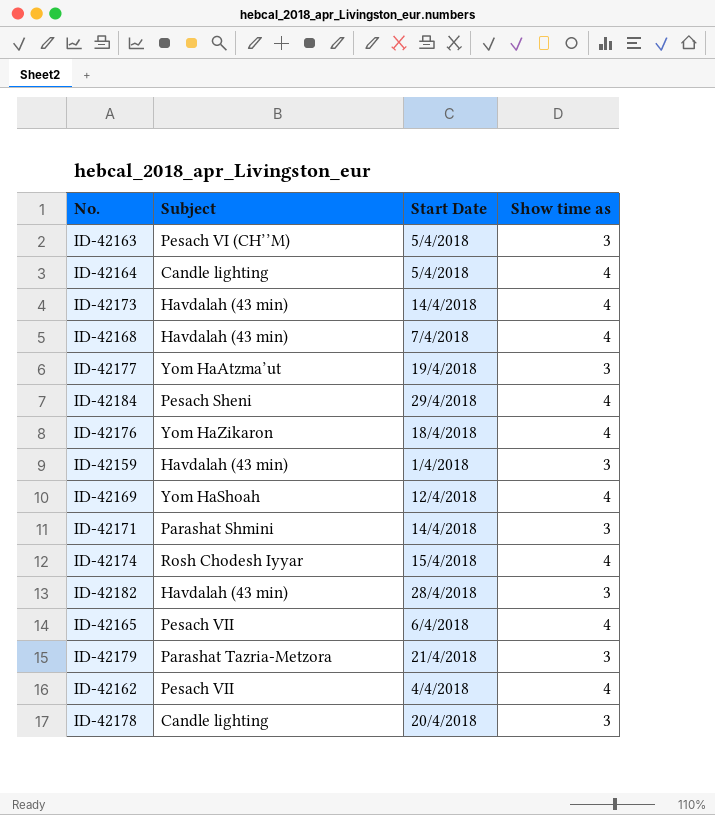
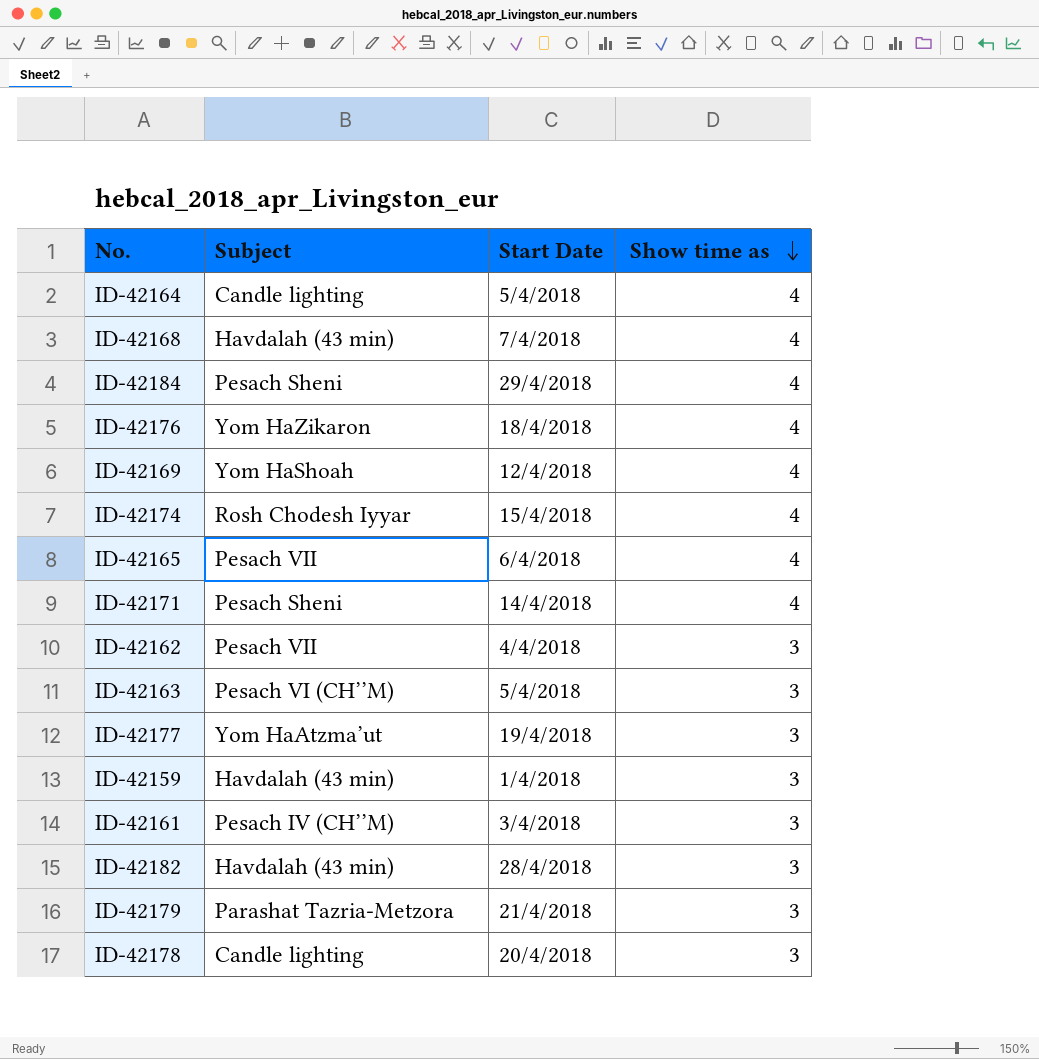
row order: none -> Show time as descending
row ID-42173: Havdalah (43 min) | 14/4/2018 | 4 -> none
ID-42171 | Subject: Parashat Shmini -> Pesach Sheni
ID-42171 | Show time as: 3 -> 4
ID-42162 | Show time as: 4 -> 3
row ID-42161: none -> Pesach IV (CH’’M) | 3/4/2018 | 3

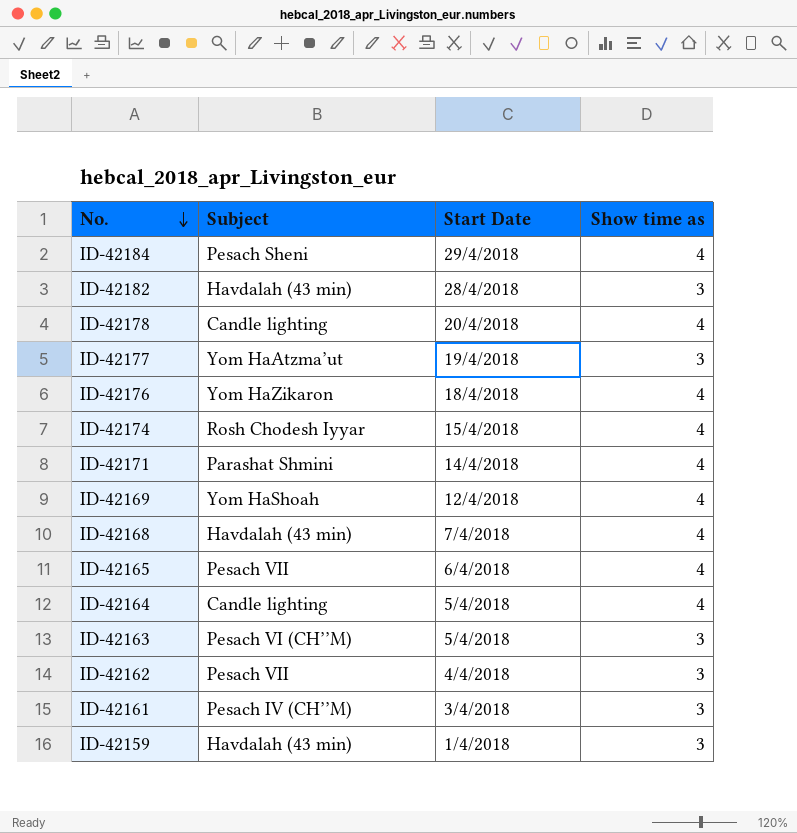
row order: Show time as descending -> No. descending
row ID-42179: Parashat Tazria-Metzora | 21/4/2018 | 3 -> none
ID-42178 | Show time as: 3 -> 4
ID-42171 | Subject: Pesach Sheni -> Parashat Shmini

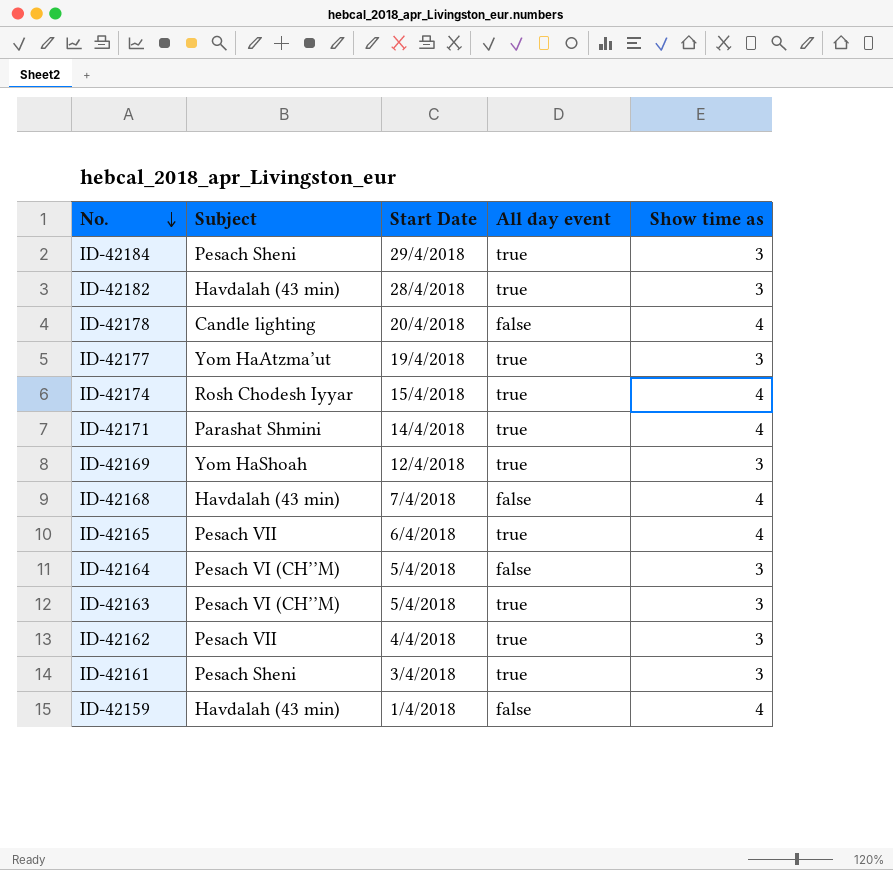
column All day event | position: none -> 4
row ID-42176: Yom HaZikaron | 18/4/2018 | 4 -> none
ID-42184 | Show time as: 4 -> 3
ID-42169 | Show time as: 4 -> 3
ID-42164 | Subject: Candle lighting -> Pesach VI (CH’’M)
ID-42164 | Show time as: 4 -> 3
ID-42161 | Subject: Pesach IV (CH’’M) -> Pesach Sheni
ID-42159 | Show time as: 3 -> 4

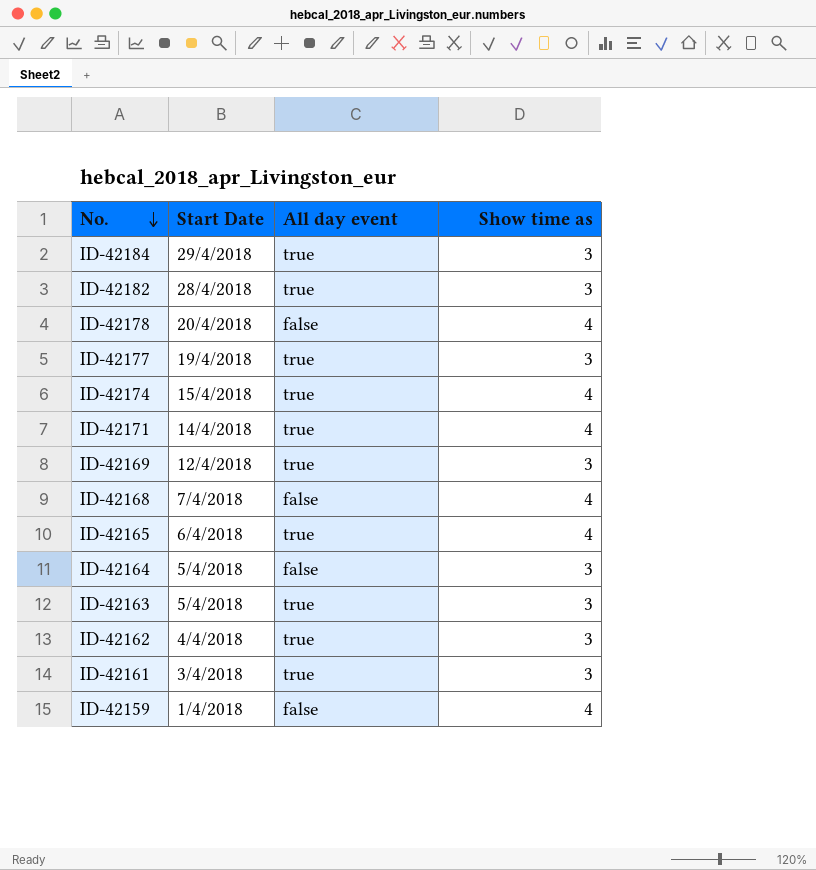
column Subject | position: 2 -> none

